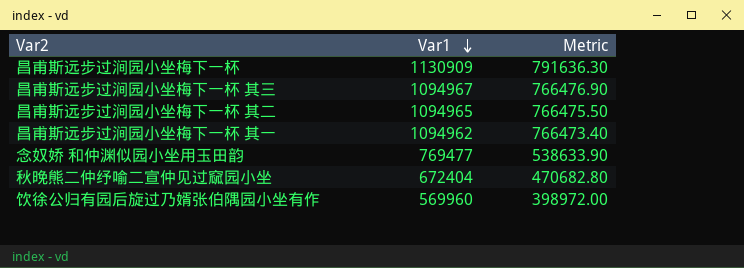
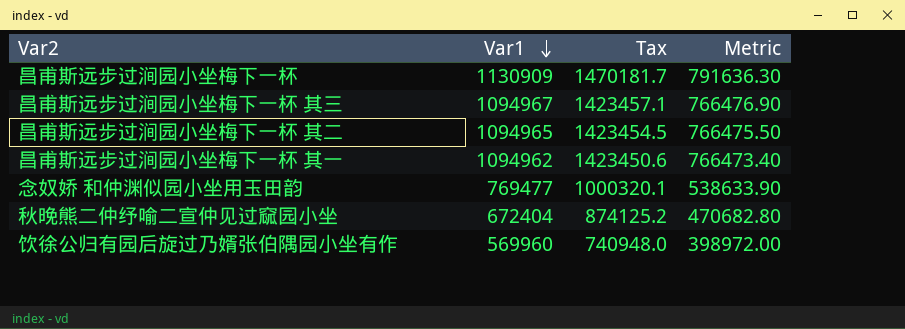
column Tax | formula: none -> [Var1] * 1.3

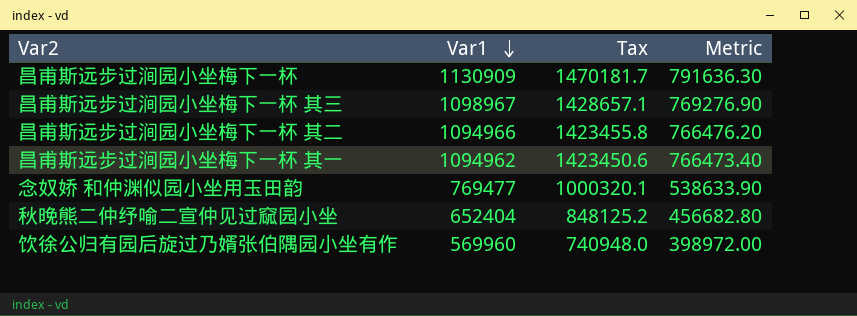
昌甫斯远步过涧园小坐梅下一杯 其三 | Var1: 1094967 -> 1098967
昌甫斯远步过涧园小坐梅下一杯 其三 | Tax: 1423457.1 -> 1428657.1
昌甫斯远步过涧园小坐梅下一杯 其三 | Metric: 766476.90 -> 769276.90
昌甫斯远步过涧园小坐梅下一杯 其二 | Var1: 1094965 -> 1094966
昌甫斯远步过涧园小坐梅下一杯 其二 | Tax: 1423454.5 -> 1423455.8
昌甫斯远步过涧园小坐梅下一杯 其二 | Metric: 766475.50 -> 766476.20
秋晚熊二仲纾喻二宣仲见过窳园小坐 | Var1: 672404 -> 652404
秋晚熊二仲纾喻二宣仲见过窳园小坐 | Tax: 874125.2 -> 848125.2
秋晚熊二仲纾喻二宣仲见过窳园小坐 | Metric: 470682.80 -> 456682.80

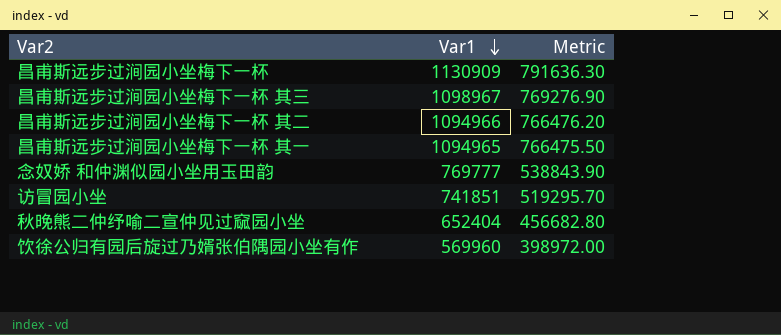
column Tax | formula: [Var1] * 1.3 -> none
昌甫斯远步过涧园小坐梅下一杯 其一 | Var1: 1094962 -> 1094965
昌甫斯远步过涧园小坐梅下一杯 其一 | Metric: 766473.40 -> 766475.50
念奴娇 和仲渊似园小坐用玉田韵 | Var1: 769477 -> 769777
念奴娇 和仲渊似园小坐用玉田韵 | Metric: 538633.90 -> 538843.90
row 访冒园小坐: none -> 741851 | 519295.70

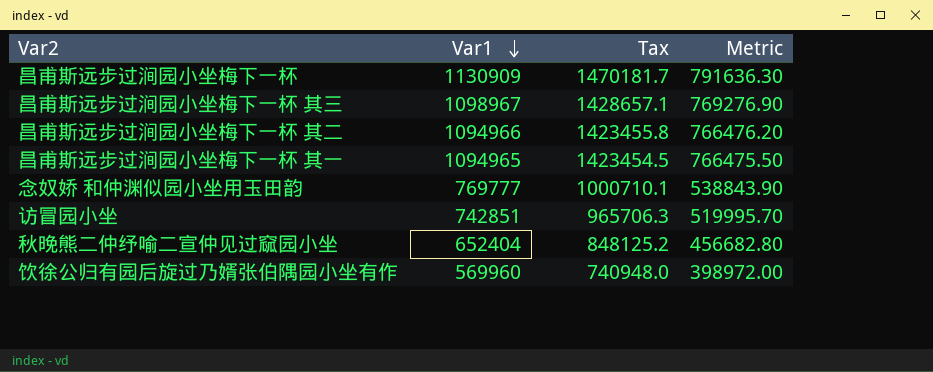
column Tax | formula: none -> [Var1] * 1.3
访冒园小坐 | Var1: 741851 -> 742851
访冒园小坐 | Metric: 519295.70 -> 519995.70

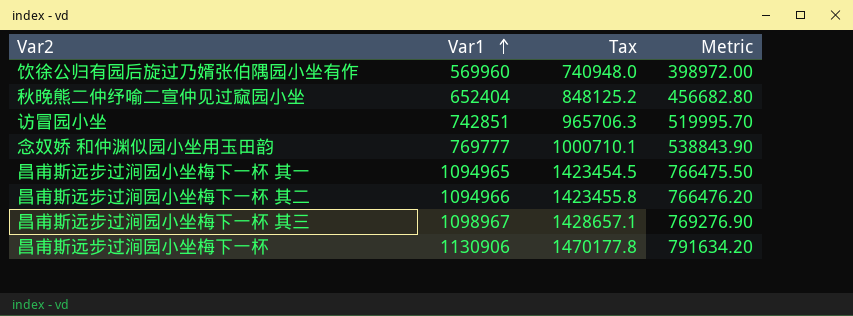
row order: Var1 descending -> Var1 ascending
昌甫斯远步过涧园小坐梅下一杯 | Var1: 1130909 -> 1130906
昌甫斯远步过涧园小坐梅下一杯 | Tax: 1470181.7 -> 1470177.8
昌甫斯远步过涧园小坐梅下一杯 | Metric: 791636.30 -> 791634.20

